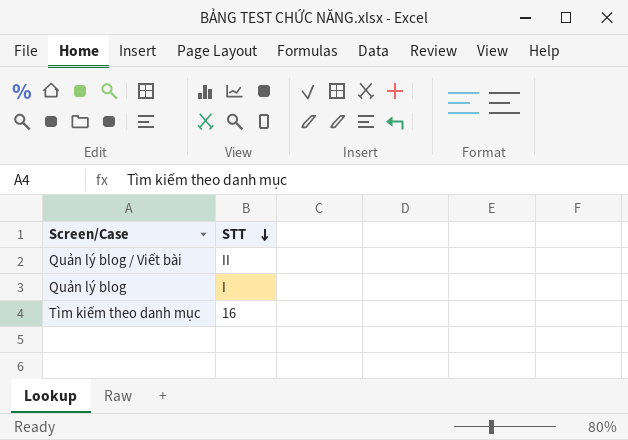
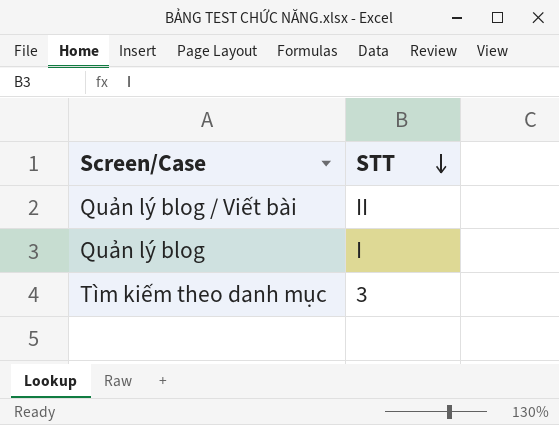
Tìm kiếm theo danh mục | STT: 16 -> 3

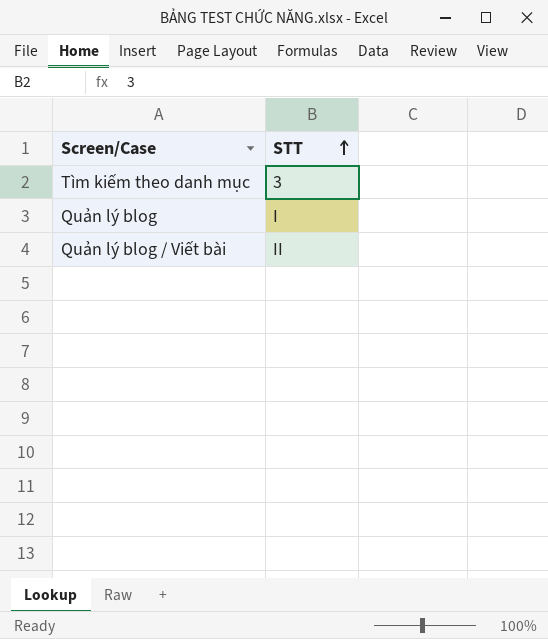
row order: STT descending -> STT ascending

